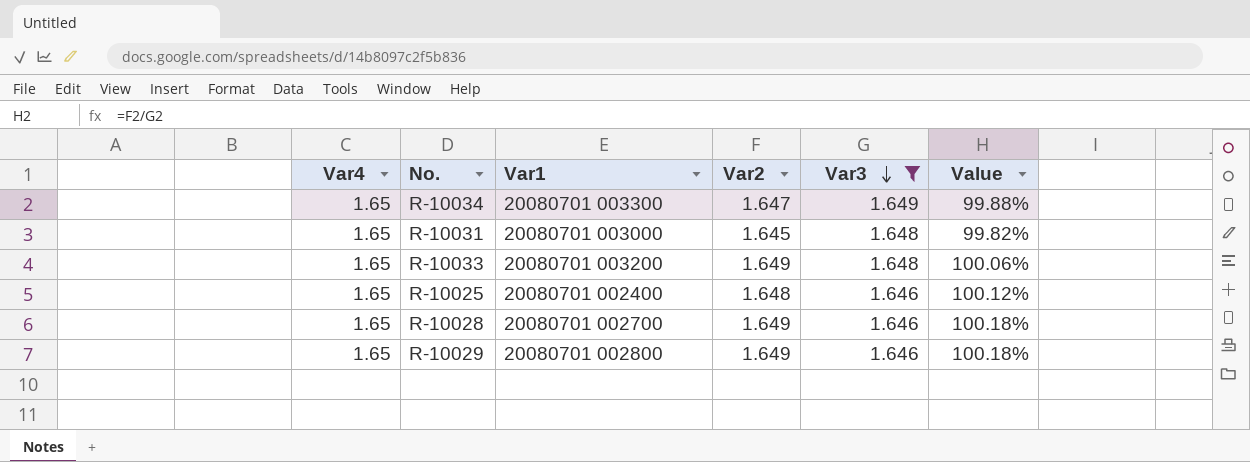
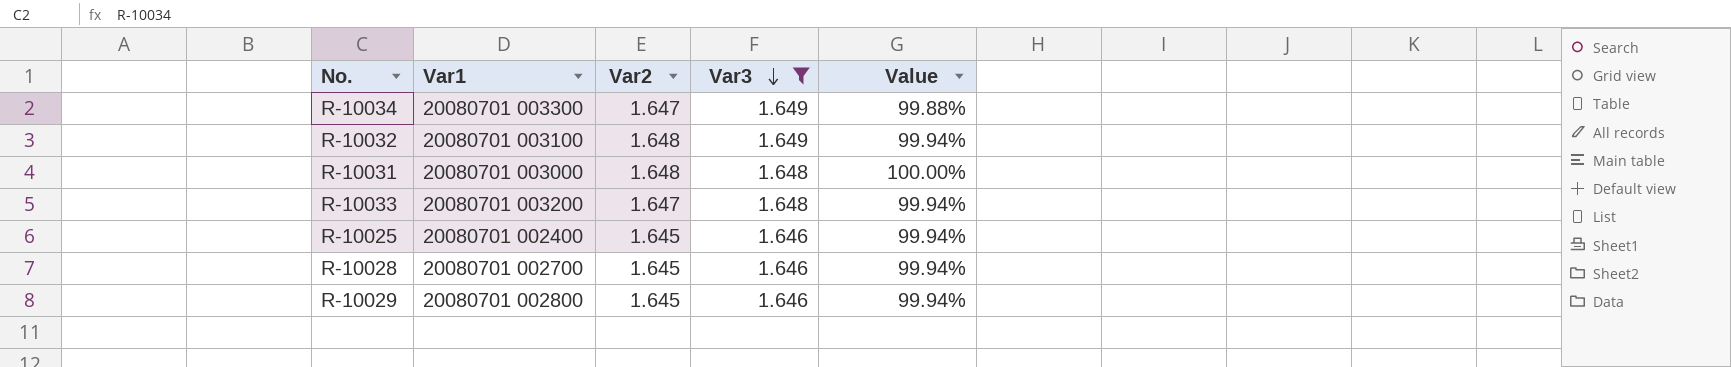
column Var4 | position: 1 -> none
row R-10032: none -> 20080701 003100 | 1.648 | 1.649 | 99.94%
R-10031 | Var2: 1.645 -> 1.648
R-10031 | Value: 99.82% -> 100.00%
R-10033 | Var2: 1.649 -> 1.647
R-10033 | Value: 100.06% -> 99.94%
R-10025 | Var2: 1.648 -> 1.645
R-10025 | Value: 100.12% -> 99.94%
R-10028 | Var2: 1.649 -> 1.645
R-10028 | Value: 100.18% -> 99.94%
R-10029 | Var2: 1.649 -> 1.645
R-10029 | Value: 100.18% -> 99.94%

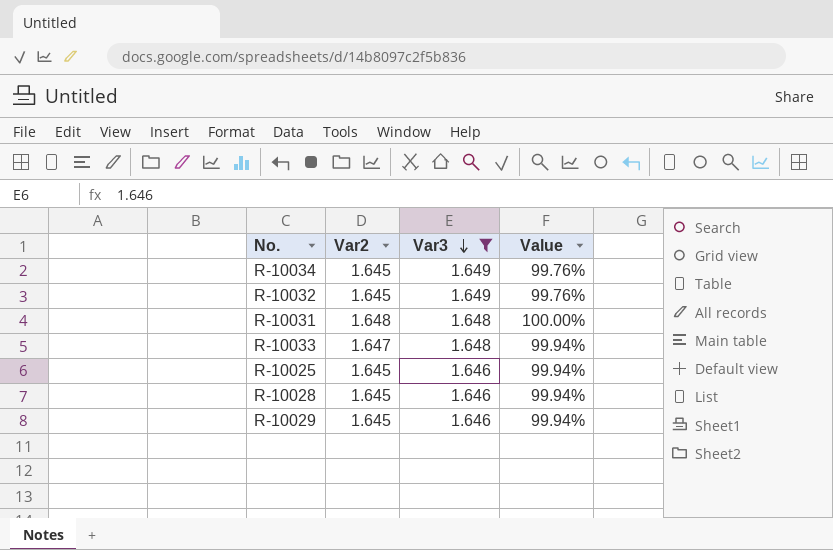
column Var1 | position: 2 -> none
R-10034 | Var2: 1.647 -> 1.645
R-10034 | Value: 99.88% -> 99.76%
R-10032 | Var2: 1.648 -> 1.645
R-10032 | Value: 99.94% -> 99.76%

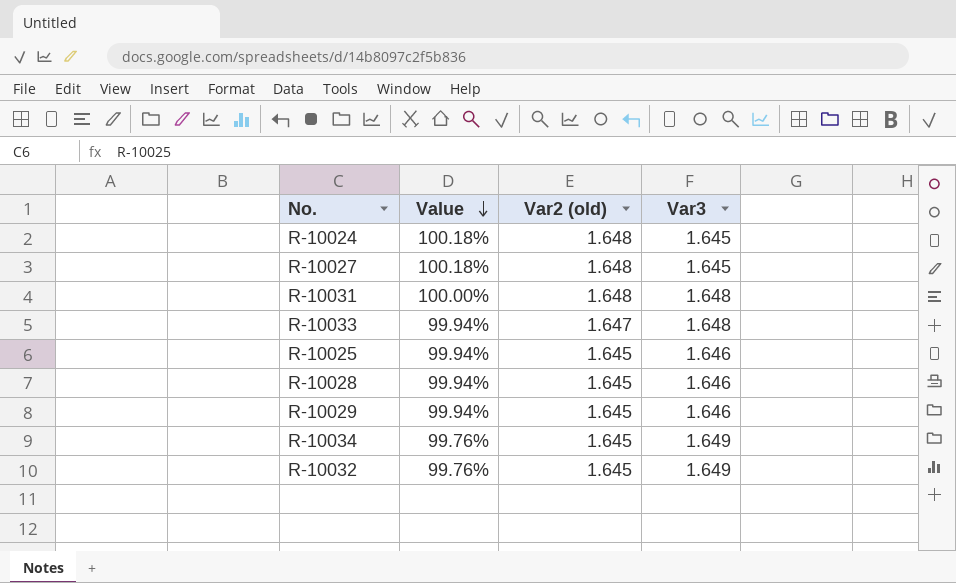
filter: Var3 != 1.645 -> none
row order: Var3 descending -> Value descending
column Value | position: 4 -> 2
column name: Var2 -> Var2 (old)

